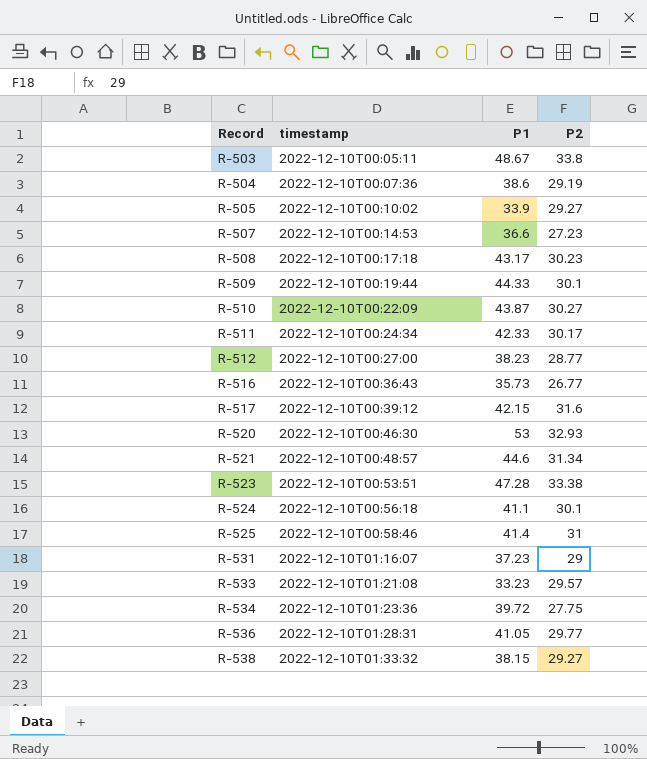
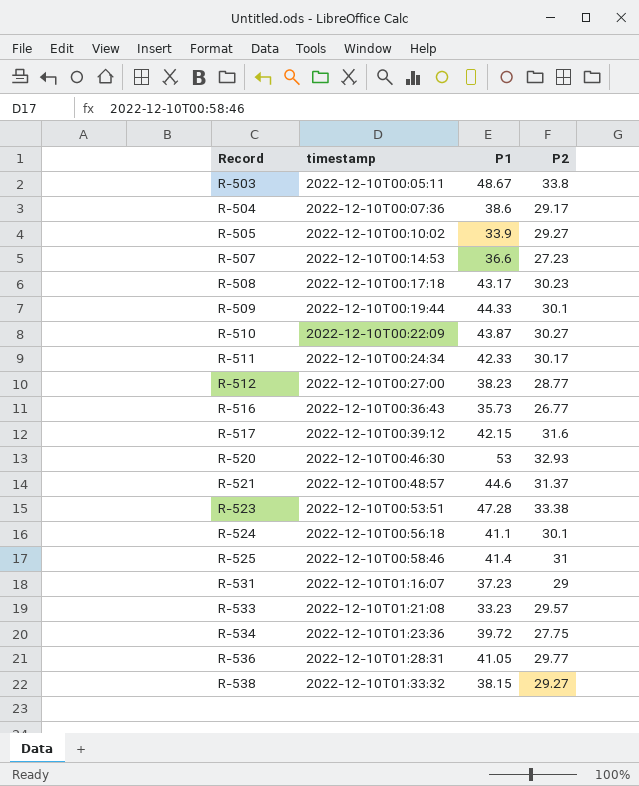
R-504 | P2: 29.19 -> 29.17
R-521 | P2: 31.34 -> 31.37

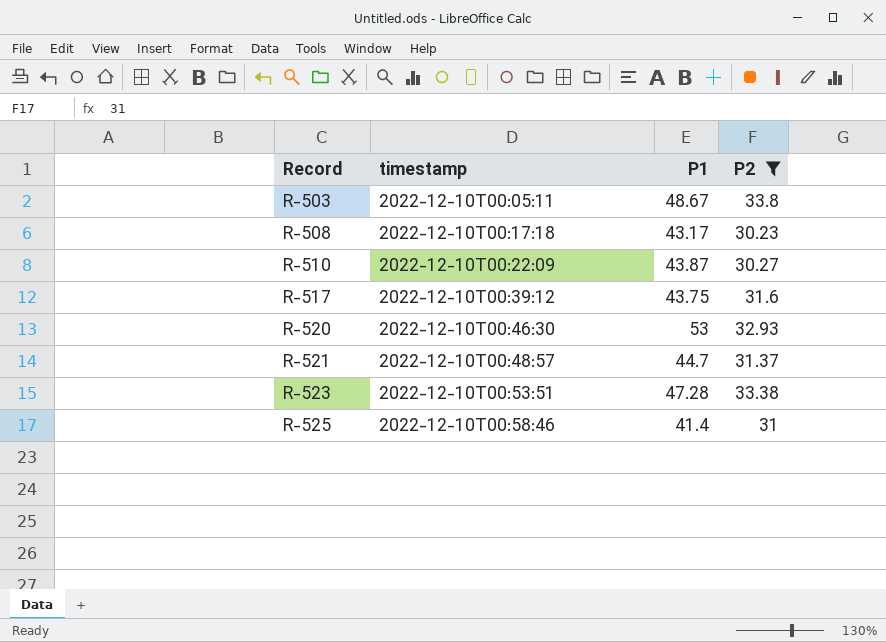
filter: none -> P2 >= 30.23
R-517 | P1: 42.15 -> 43.75
R-521 | P1: 44.6 -> 44.7

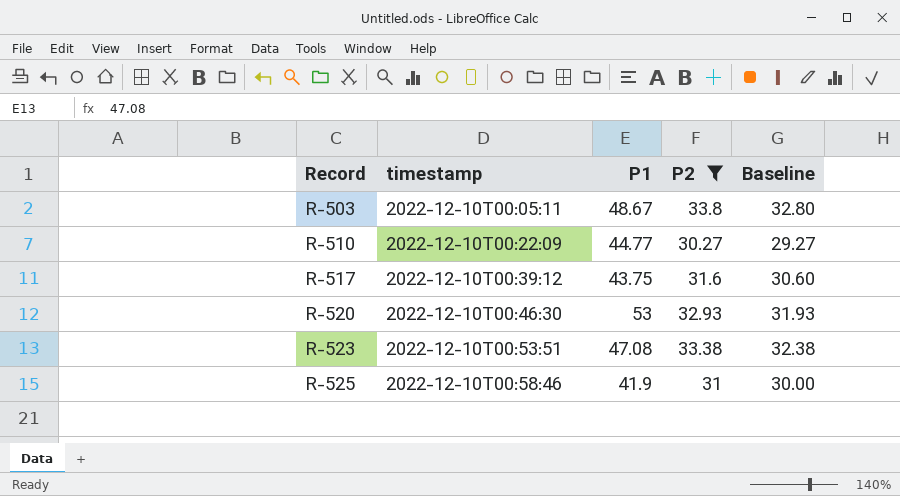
column Baseline | formula: none -> [P2] - 1
row R-508: 2022-12-10T00:17:18 | 43.17 | 30.23 -> none
row R-521: 2022-12-10T00:48:57 | 44.7 | 31.37 -> none
R-510 | P1: 43.87 -> 44.77
R-523 | P1: 47.28 -> 47.08
R-525 | P1: 41.4 -> 41.9

